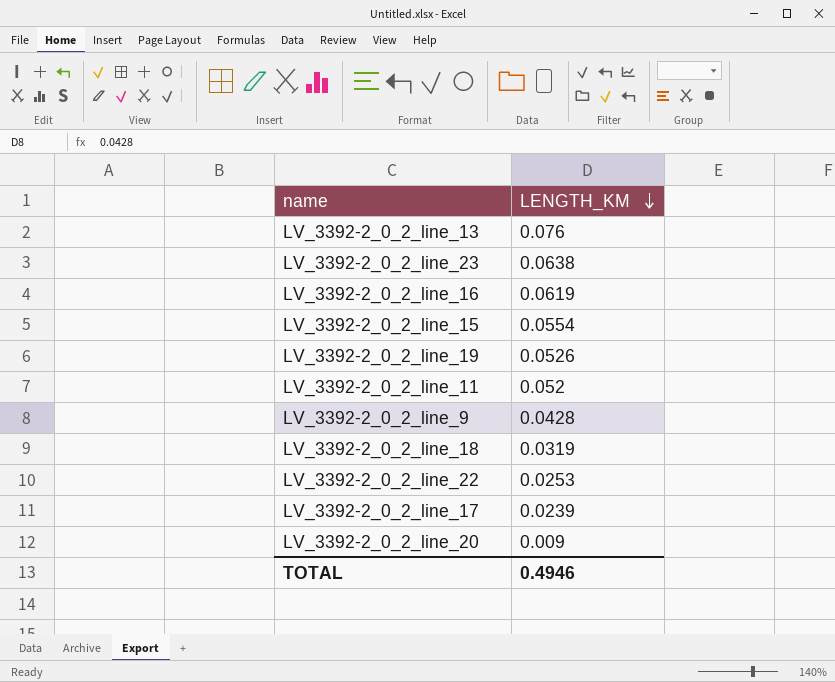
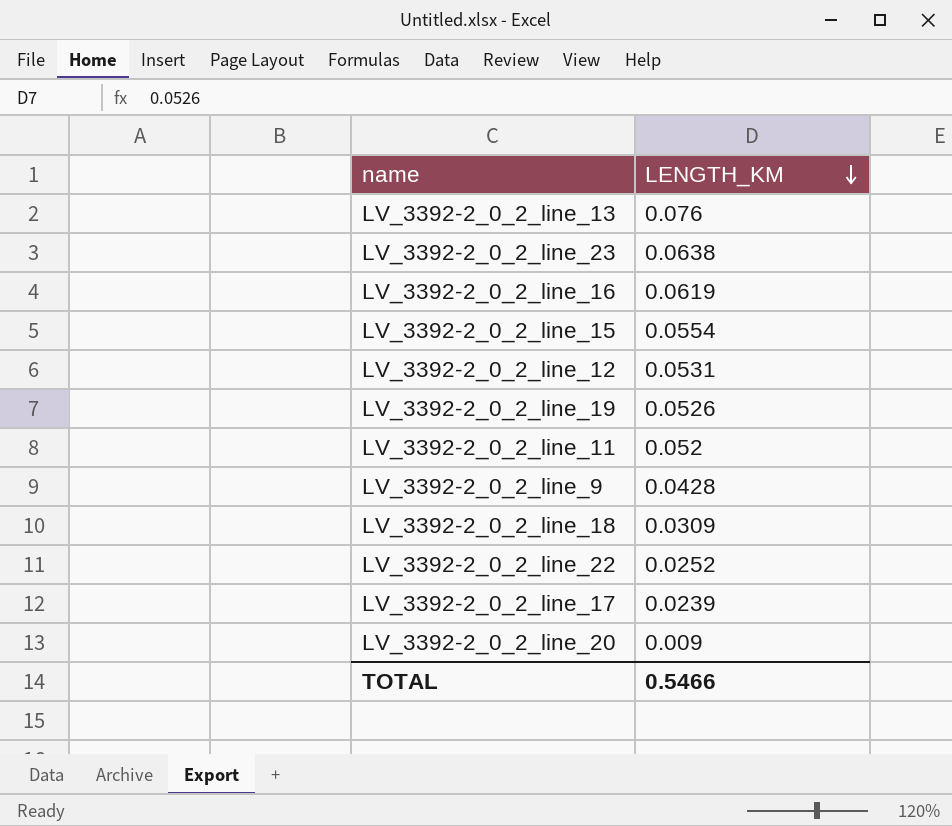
row LV_3392-2_0_2_line_12: none -> 0.0531
LV_3392-2_0_2_line_18 | LENGTH_KM: 0.0319 -> 0.0309
LV_3392-2_0_2_line_22 | LENGTH_KM: 0.0253 -> 0.0252
TOTAL | LENGTH_KM: 0.4946 -> 0.5466

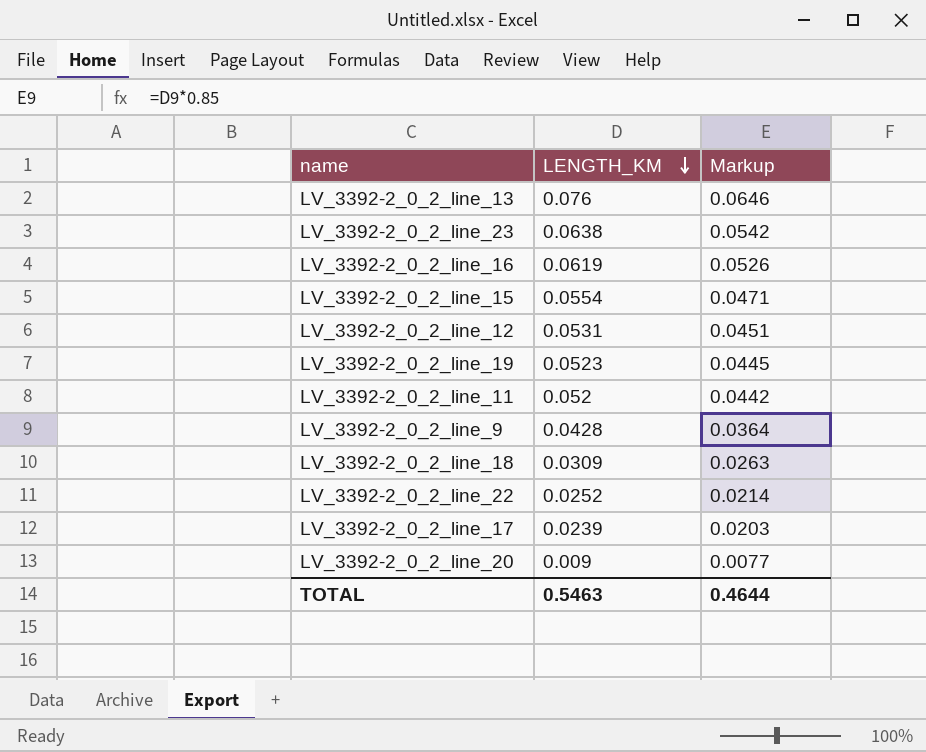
column Markup | formula: none -> [LENGTH_KM] * 0.85
LV_3392-2_0_2_line_19 | LENGTH_KM: 0.0526 -> 0.0523
TOTAL | LENGTH_KM: 0.5466 -> 0.5463

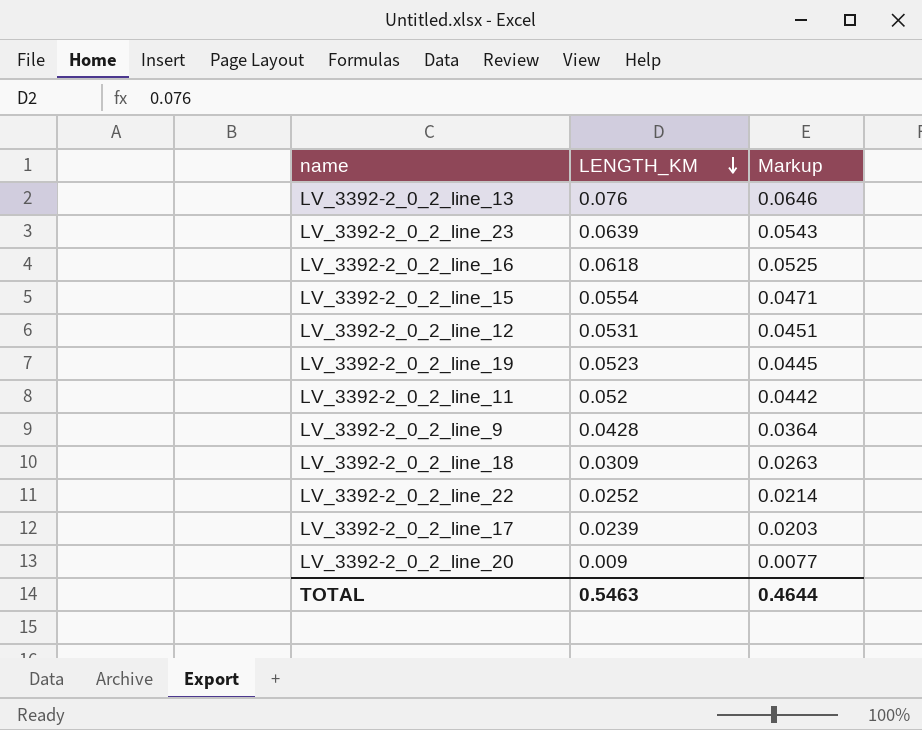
LV_3392-2_0_2_line_23 | LENGTH_KM: 0.0638 -> 0.0639
LV_3392-2_0_2_line_23 | Markup: 0.0542 -> 0.0543
LV_3392-2_0_2_line_16 | LENGTH_KM: 0.0619 -> 0.0618
LV_3392-2_0_2_line_16 | Markup: 0.0526 -> 0.0525

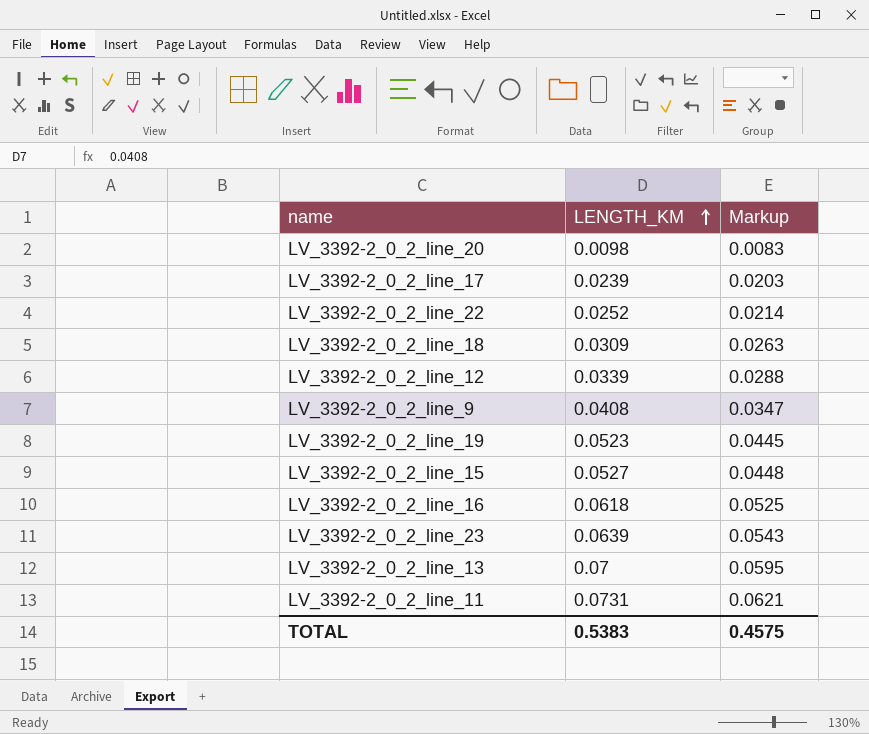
row order: LENGTH_KM descending -> LENGTH_KM ascending
LV_3392-2_0_2_line_20 | LENGTH_KM: 0.009 -> 0.0098
LV_3392-2_0_2_line_20 | Markup: 0.0077 -> 0.0083
LV_3392-2_0_2_line_12 | LENGTH_KM: 0.0531 -> 0.0339
LV_3392-2_0_2_line_12 | Markup: 0.0451 -> 0.0288
LV_3392-2_0_2_line_9 | LENGTH_KM: 0.0428 -> 0.0408
LV_3392-2_0_2_line_9 | Markup: 0.0364 -> 0.0347
LV_3392-2_0_2_line_15 | LENGTH_KM: 0.0554 -> 0.0527
LV_3392-2_0_2_line_15 | Markup: 0.0471 -> 0.0448
LV_3392-2_0_2_line_13 | LENGTH_KM: 0.076 -> 0.07
LV_3392-2_0_2_line_13 | Markup: 0.0646 -> 0.0595
LV_3392-2_0_2_line_11 | LENGTH_KM: 0.052 -> 0.0731
LV_3392-2_0_2_line_11 | Markup: 0.0442 -> 0.0621
TOTAL | LENGTH_KM: 0.5463 -> 0.5383
TOTAL | Markup: 0.4644 -> 0.4575

